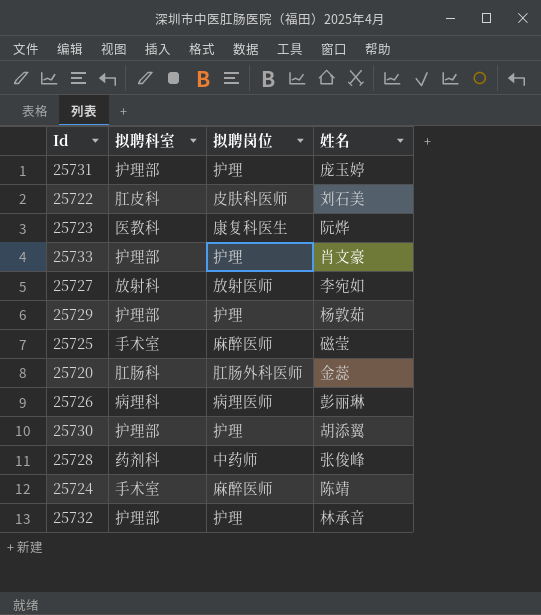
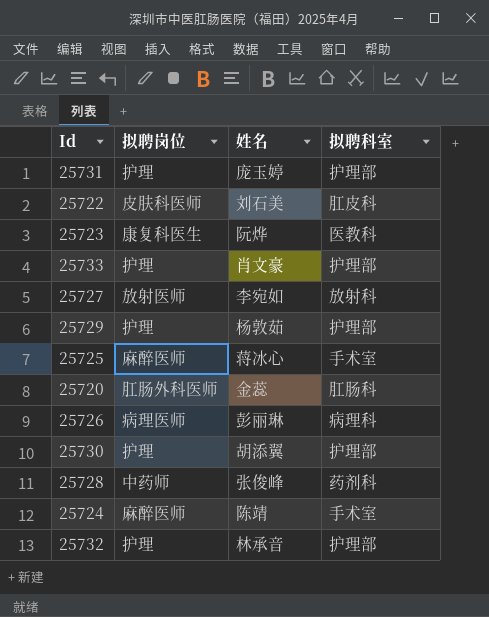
column 拟聘科室 | position: 2 -> 4
25725 | 姓名: 磁莹 -> 蒋冰心

